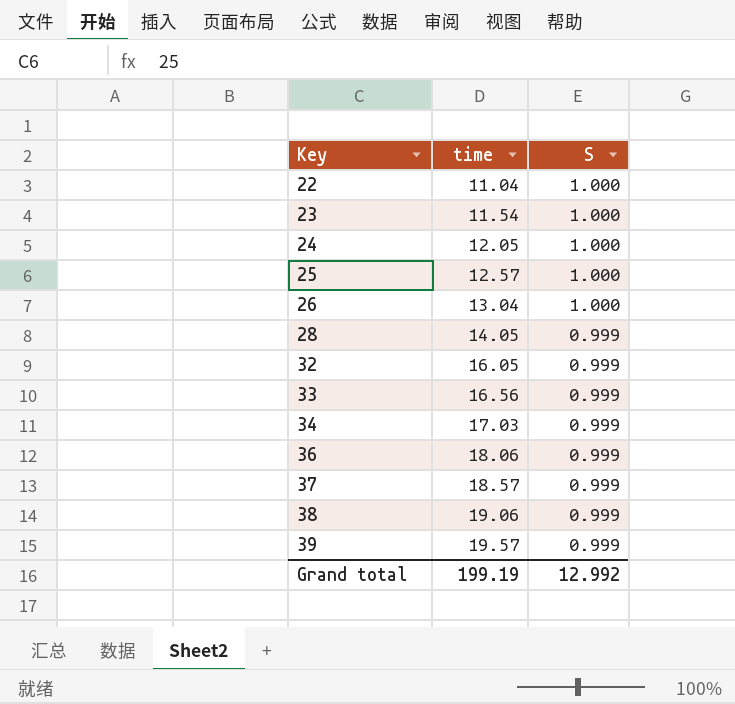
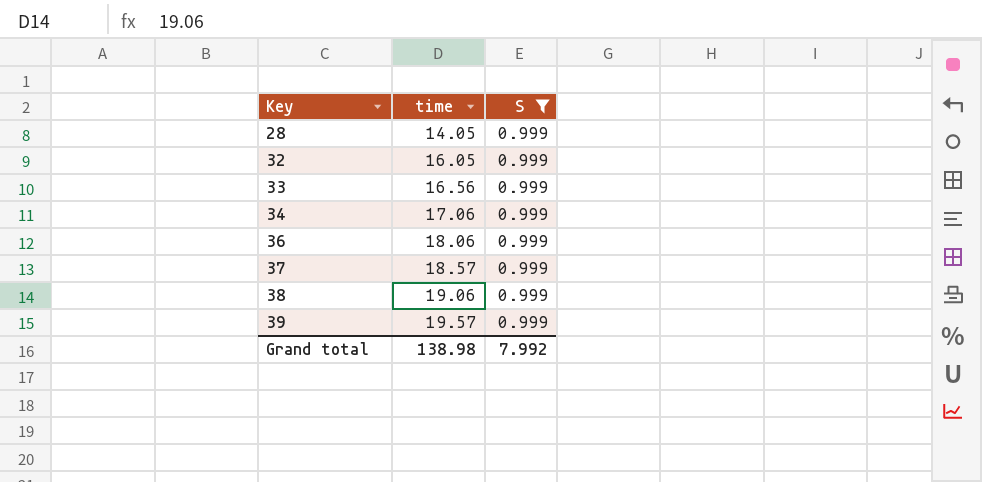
filter: none -> S = 0.999
34 | time: 17.03 -> 17.06
Grand total | time: 199.19 -> 138.98
Grand total | S: 12.992 -> 7.992

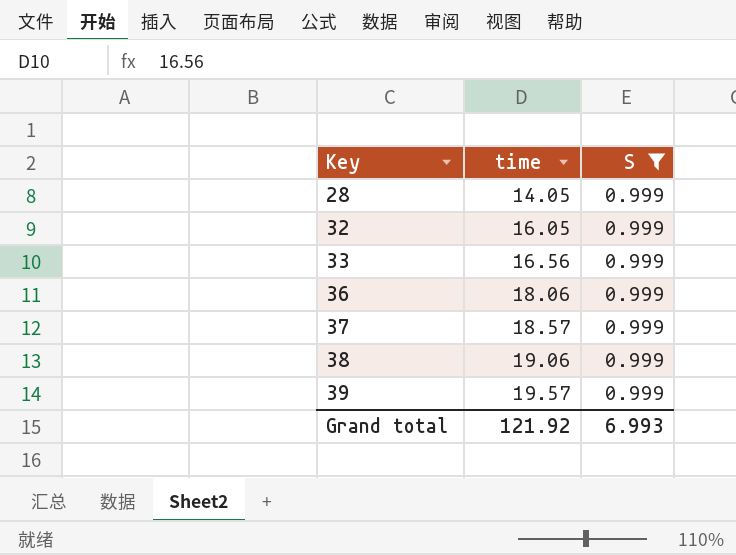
row 34: 17.06 | 0.999 -> none
Grand total | time: 138.98 -> 121.92
Grand total | S: 7.992 -> 6.993

